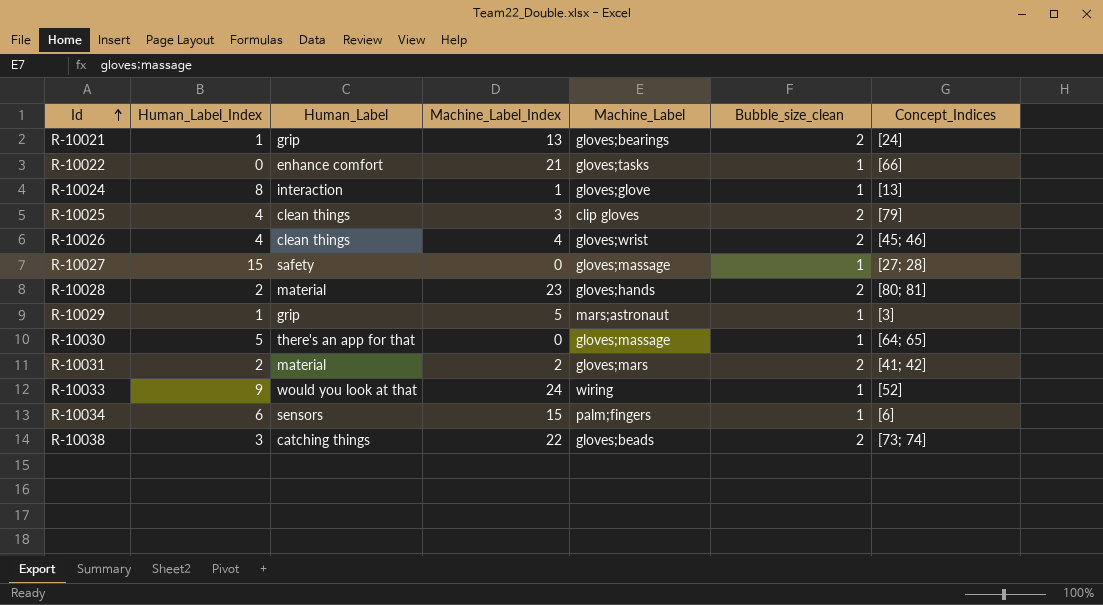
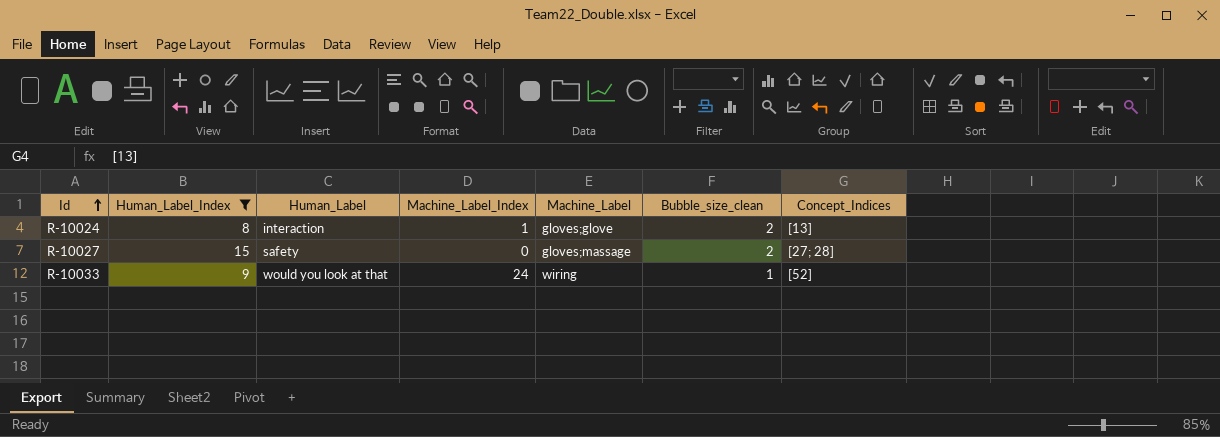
filter: none -> Human_Label_Index >= 8
R-10024 | Bubble_size_clean: 1 -> 2
R-10027 | Bubble_size_clean: 1 -> 2

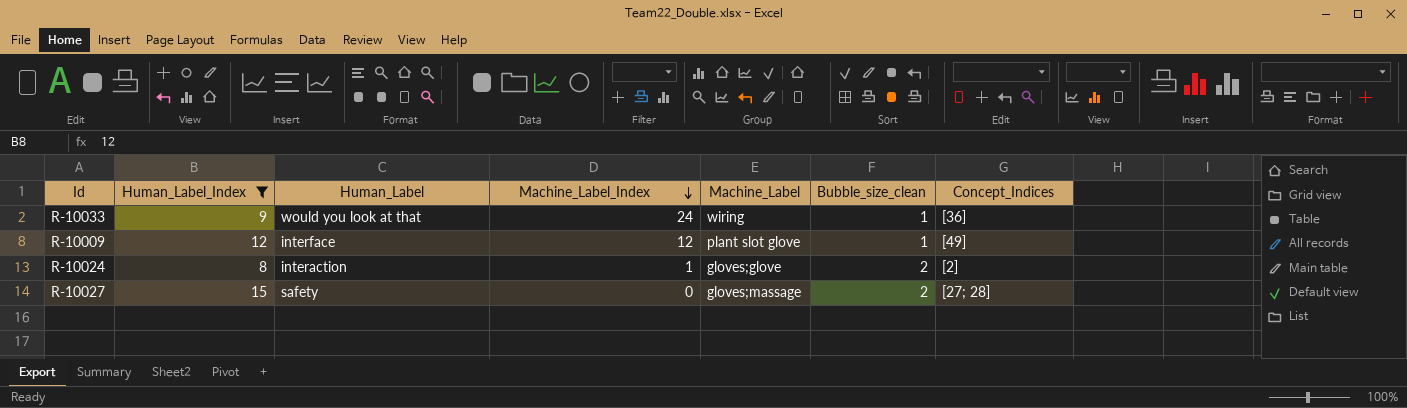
row order: Id ascending -> Machine_Label_Index descending
R-10033 | Concept_Indices: [52] -> [36]
row R-10009: none -> 12 | interface | 12 | plant slot glove | 1 | [49]
R-10024 | Concept_Indices: [13] -> [2]

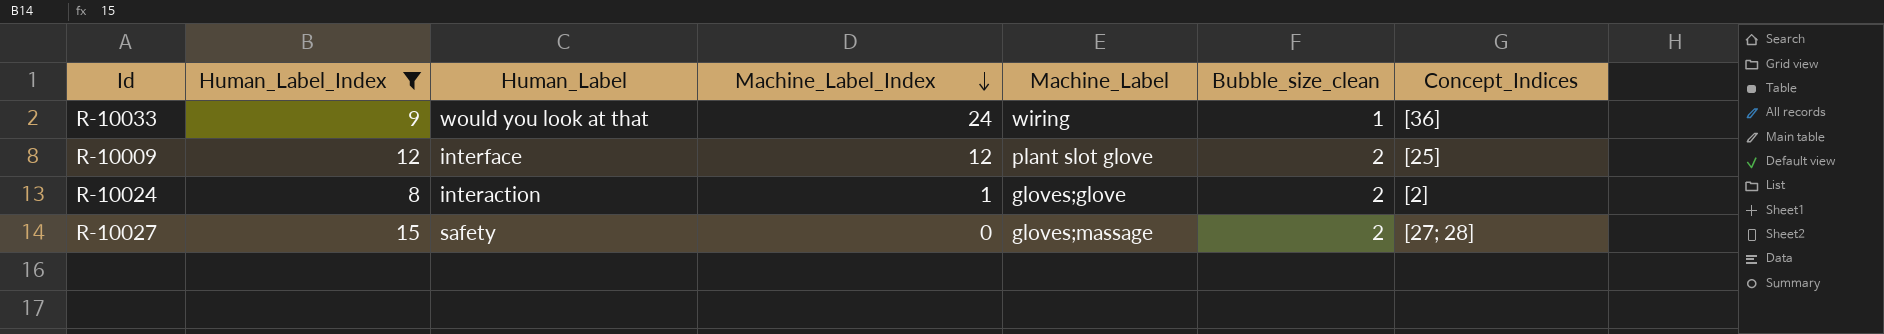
R-10009 | Bubble_size_clean: 1 -> 2
R-10009 | Concept_Indices: [49] -> [25]

